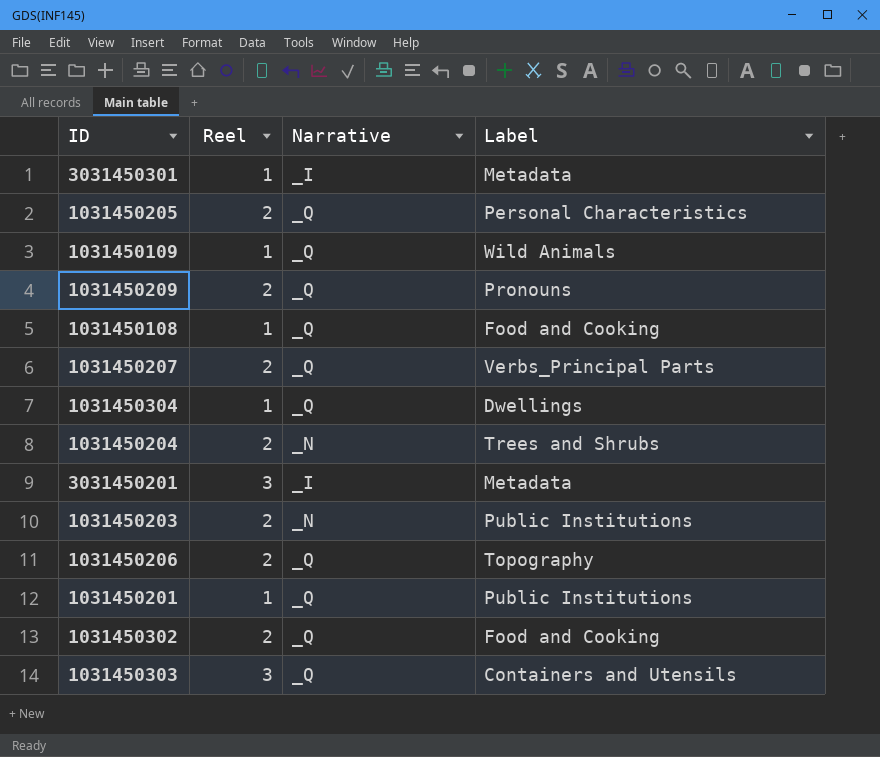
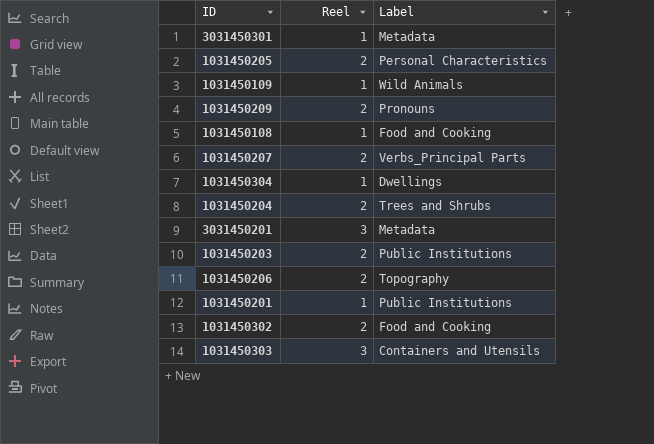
column Narrative | position: 3 -> none

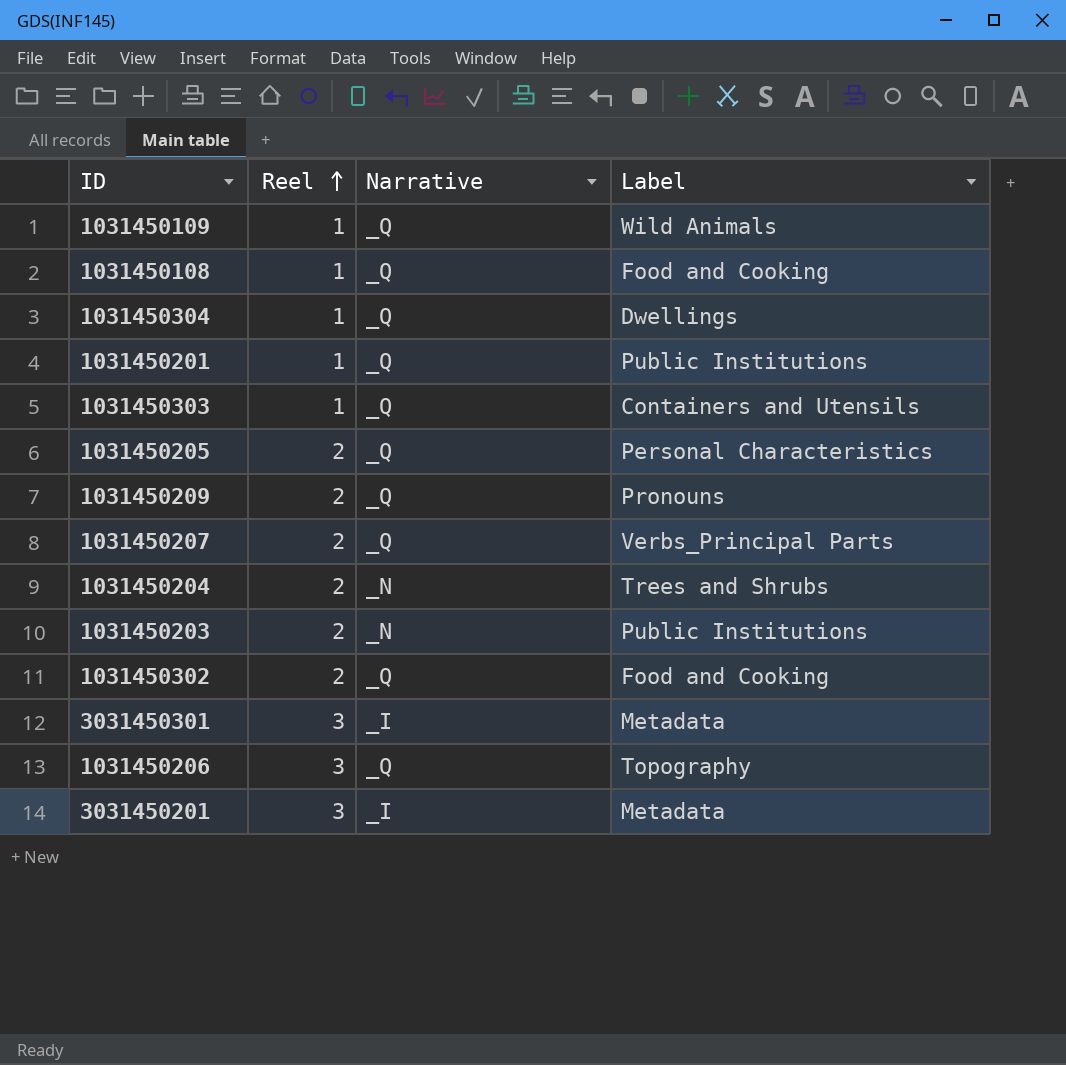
row order: none -> Reel ascending
column Narrative | position: none -> 3
1031450303 | Reel: 3 -> 1
3031450301 | Reel: 1 -> 3
1031450206 | Reel: 2 -> 3

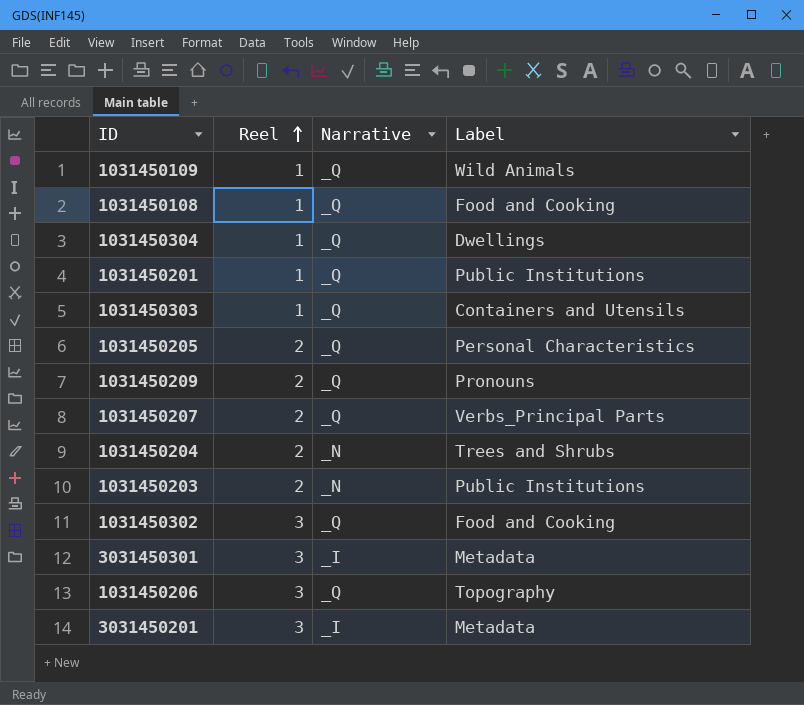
1031450302 | Reel: 2 -> 3

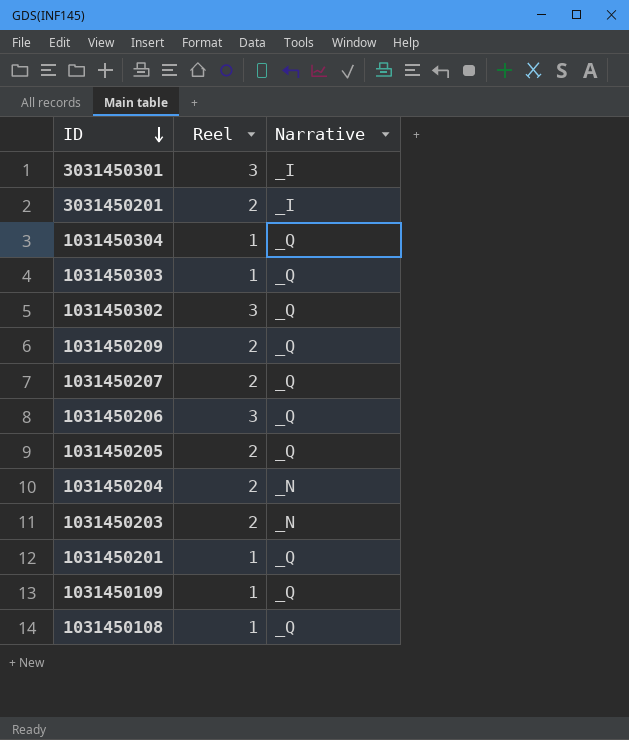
row order: Reel ascending -> ID descending
column Label | position: 4 -> none
3031450201 | Reel: 3 -> 2

